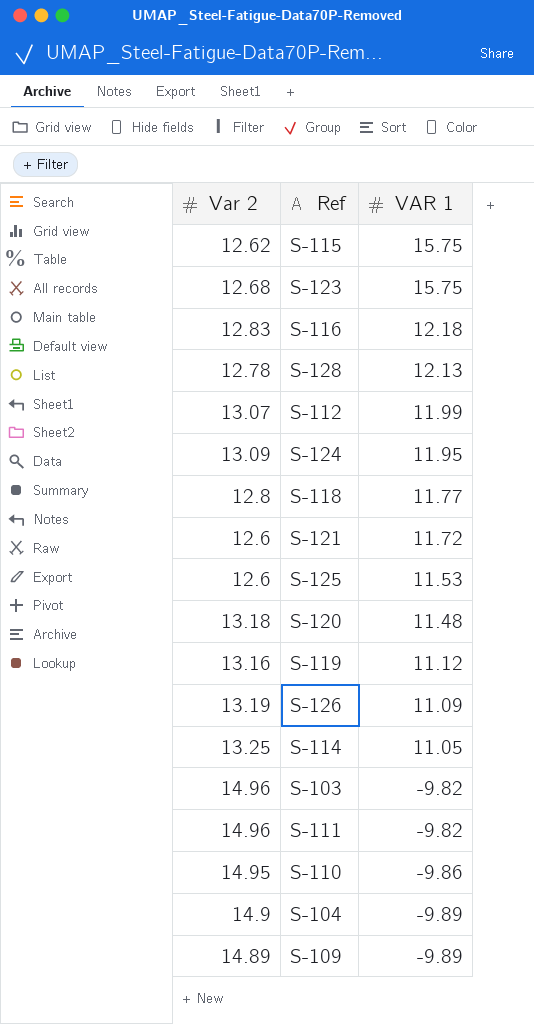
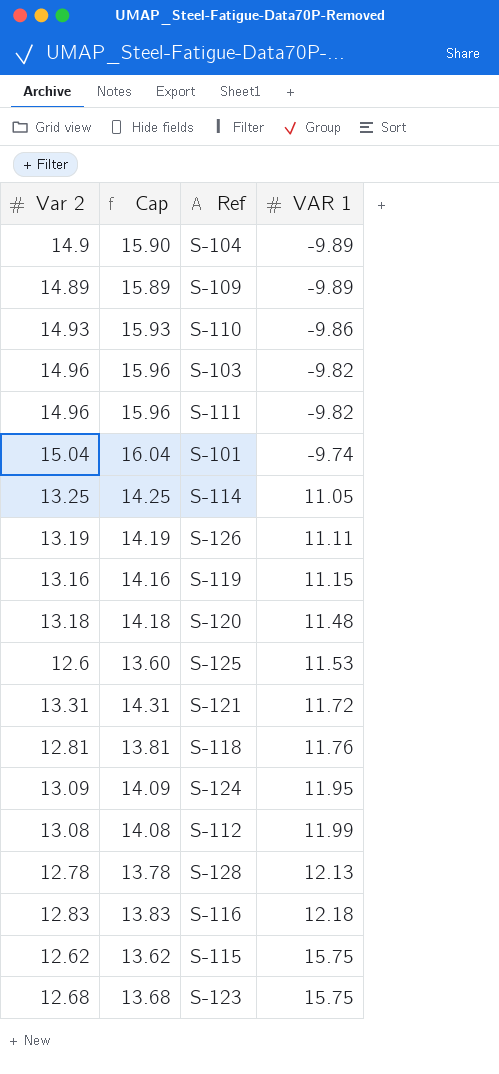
row order: VAR 1 descending -> VAR 1 ascending
column Cap | formula: none -> [Var 2] + 1
S-110 | Var 2: 14.95 -> 14.93
row S-101: none -> 15.04 | 16.04 | -9.74
S-126 | VAR 1: 11.09 -> 11.11
S-119 | VAR 1: 11.12 -> 11.15
S-121 | Var 2: 12.6 -> 13.31
S-118 | Var 2: 12.8 -> 12.81
S-118 | VAR 1: 11.77 -> 11.76
S-112 | Var 2: 13.07 -> 13.08

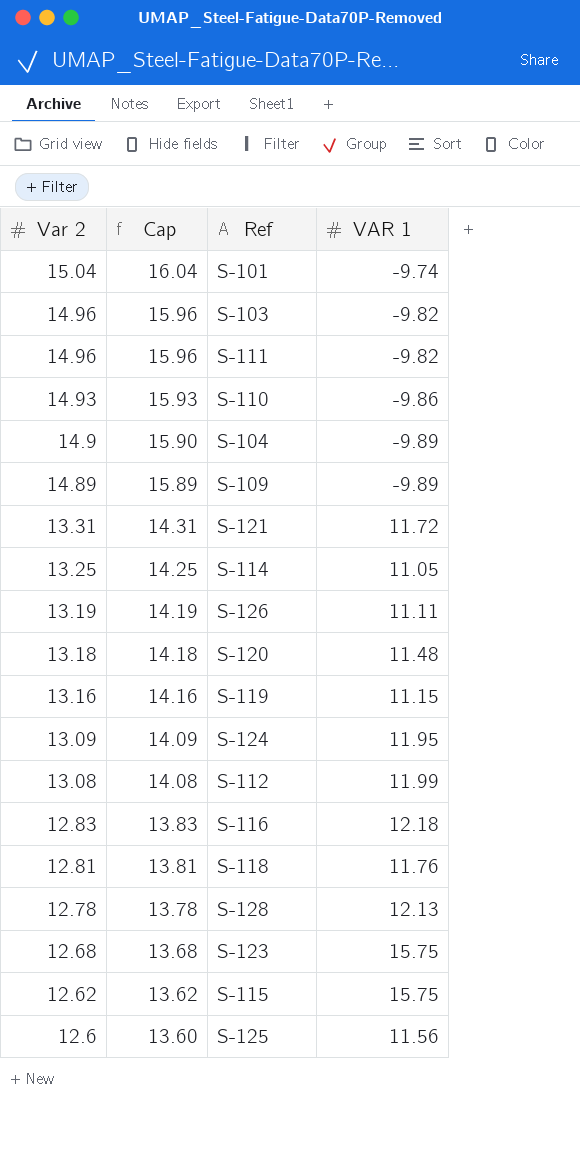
row order: VAR 1 ascending -> Var 2 descending
S-125 | VAR 1: 11.53 -> 11.56

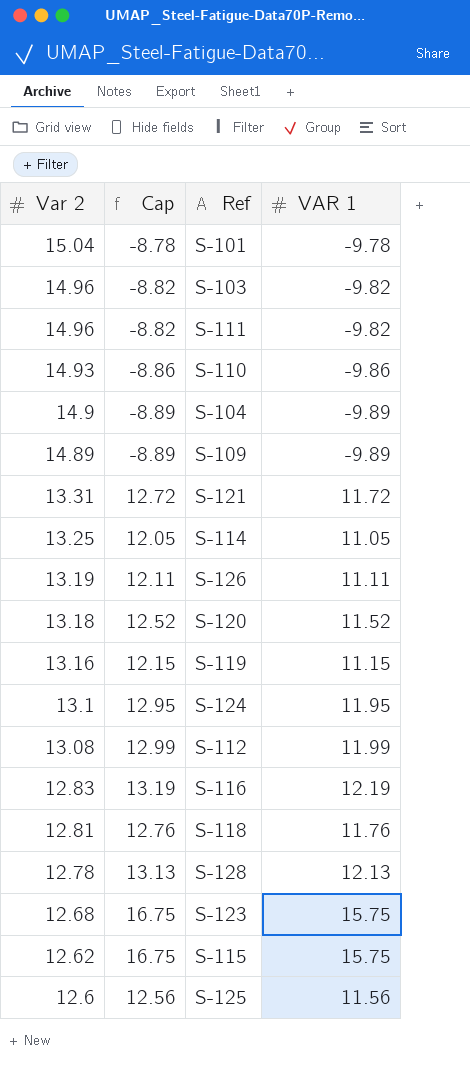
column Cap | formula: [Var 2] + 1 -> [VAR 1] + 1
S-101 | VAR 1: -9.74 -> -9.78
S-120 | VAR 1: 11.48 -> 11.52
S-124 | Var 2: 13.09 -> 13.1
S-116 | VAR 1: 12.18 -> 12.19

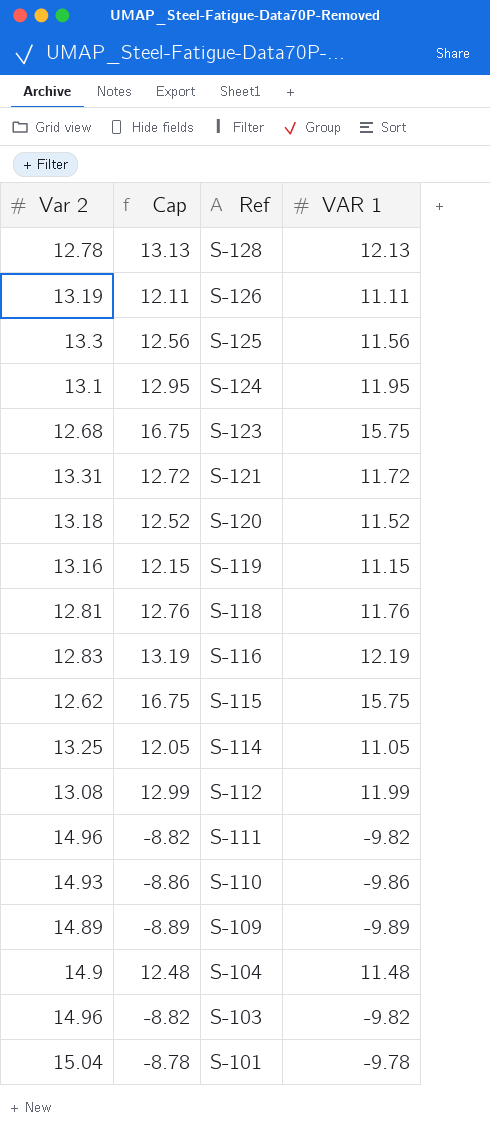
row order: Var 2 descending -> Ref descending
S-125 | Var 2: 12.6 -> 13.3
S-104 | Cap: -8.89 -> 12.48
S-104 | VAR 1: -9.89 -> 11.48

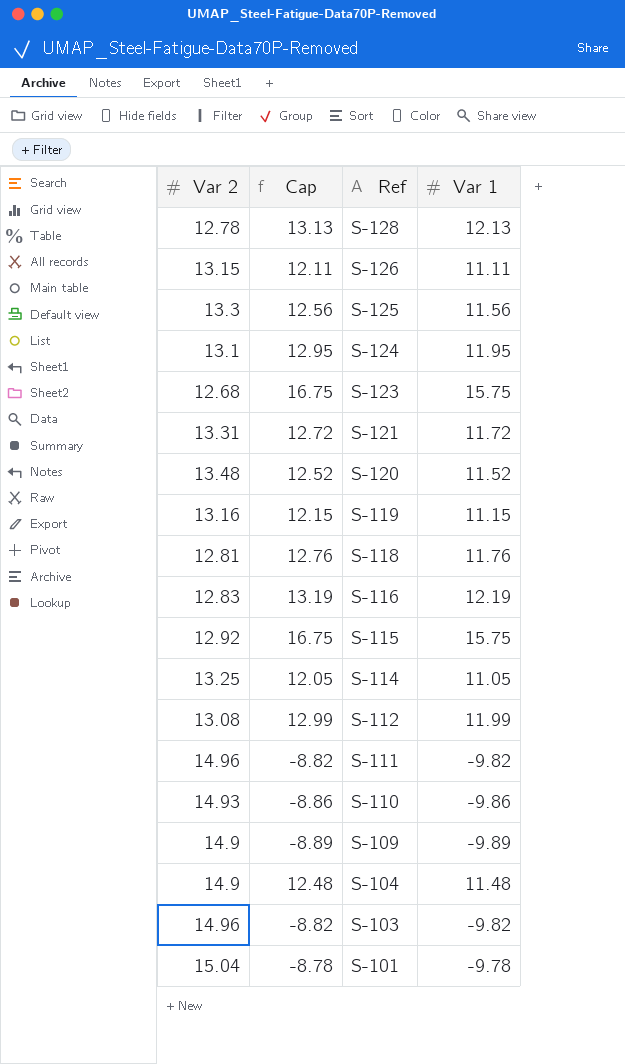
column name: VAR 1 -> Var 1
S-126 | Var 2: 13.19 -> 13.15
S-120 | Var 2: 13.18 -> 13.48
S-115 | Var 2: 12.62 -> 12.92
S-109 | Var 2: 14.89 -> 14.9

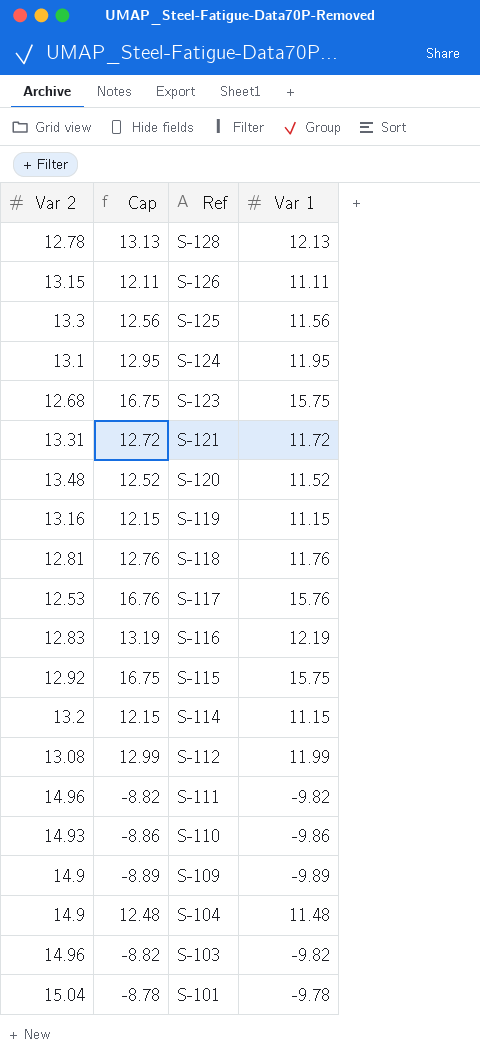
row S-117: none -> 12.53 | 16.76 | 15.76
S-114 | Var 2: 13.25 -> 13.2
S-114 | Cap: 12.05 -> 12.15
S-114 | Var 1: 11.05 -> 11.15

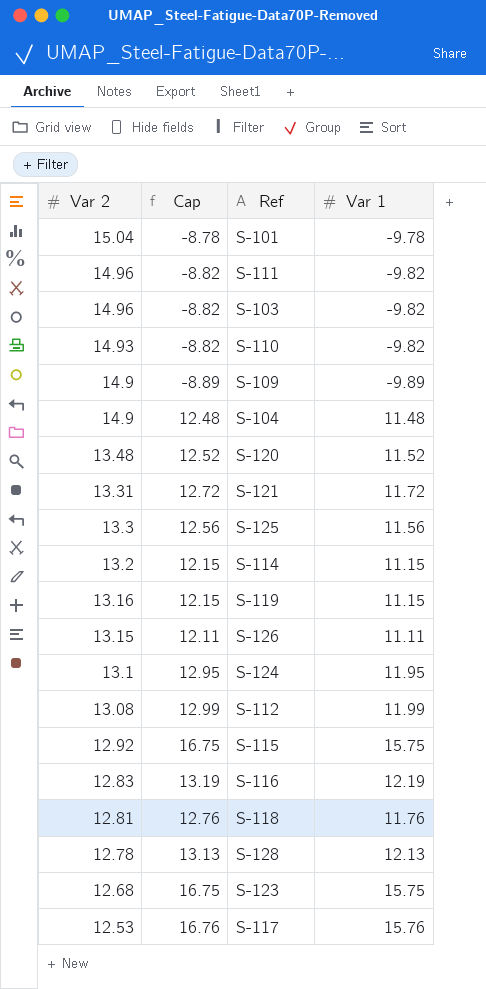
row order: Ref descending -> Var 2 descending
S-110 | Cap: -8.86 -> -8.82
S-110 | Var 1: -9.86 -> -9.82

